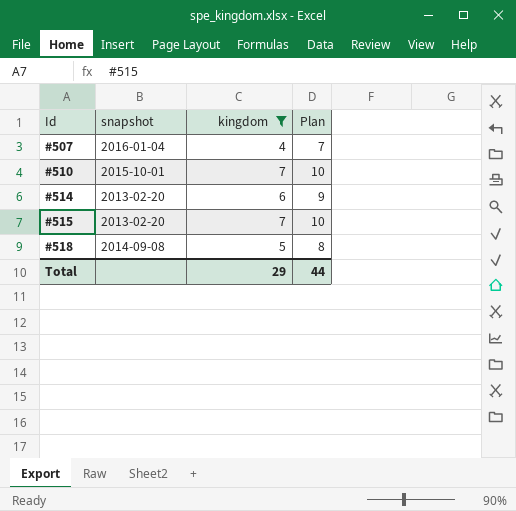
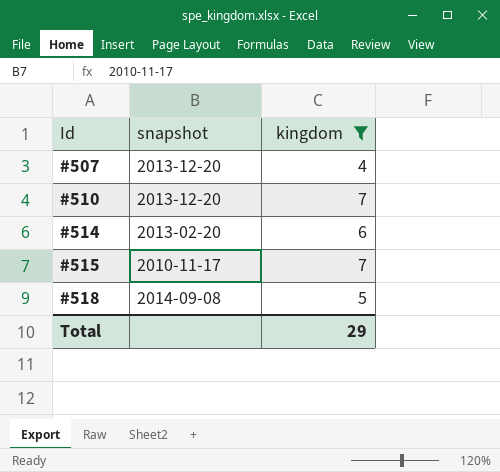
column Plan | formula: [kingdom] + 3 -> none
#507 | snapshot: 2016-01-04 -> 2013-12-20
#510 | snapshot: 2015-10-01 -> 2013-12-20
#515 | snapshot: 2013-02-20 -> 2010-11-17

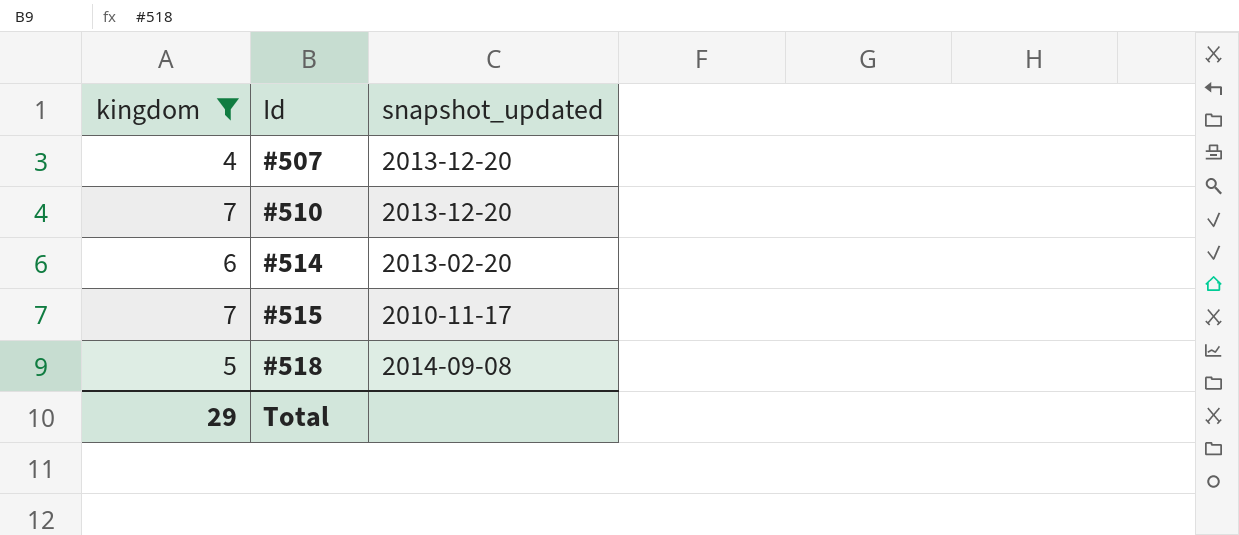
column kingdom | position: 3 -> 1
column name: snapshot -> snapshot_updated

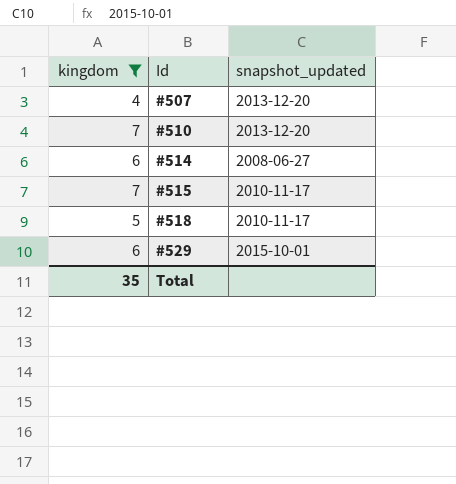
#514 | snapshot_updated: 2013-02-20 -> 2008-06-27
#518 | snapshot_updated: 2014-09-08 -> 2010-11-17
row #529: none -> 6 | 2015-10-01
Total | kingdom: 29 -> 35

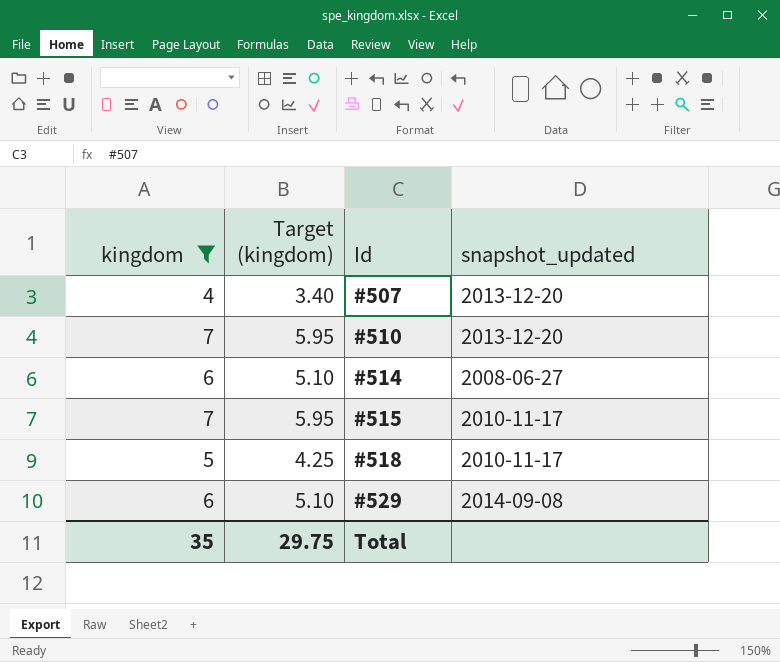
column Target (kingdom) | formula: none -> [kingdom] * 0.85
#529 | snapshot_updated: 2015-10-01 -> 2014-09-08

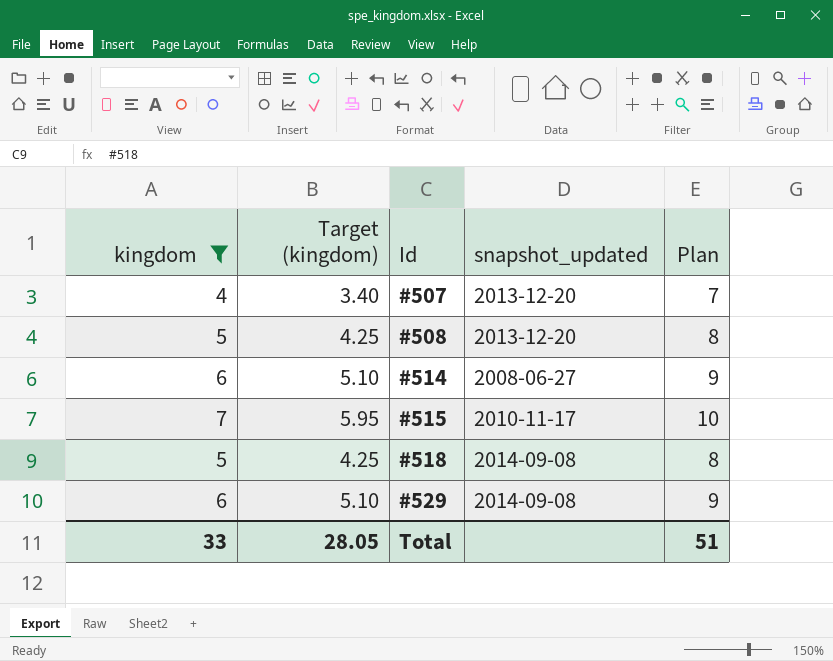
column Plan | formula: none -> [kingdom] + 3
row #510: 7 | 5.95 | 2013-12-20 -> none
row #508: none -> 5 | 4.25 | 2013-12-20 | 8
#518 | snapshot_updated: 2010-11-17 -> 2014-09-08
Total | kingdom: 35 -> 33
Total | Target (kingdom): 29.75 -> 28.05

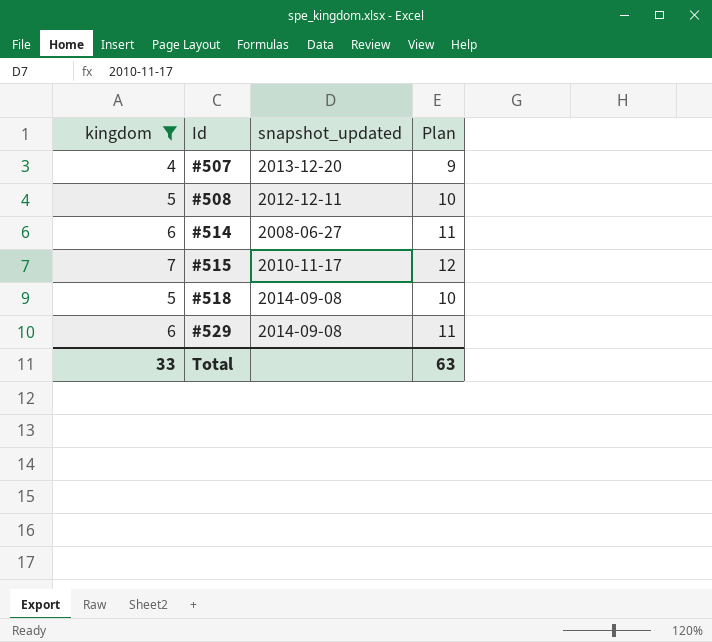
column Target (kingdom) | formula: [kingdom] * 0.85 -> none
column Plan | formula: [kingdom] + 3 -> [kingdom] + 5
#508 | snapshot_updated: 2013-12-20 -> 2012-12-11
Total | Plan: 51 -> 63

